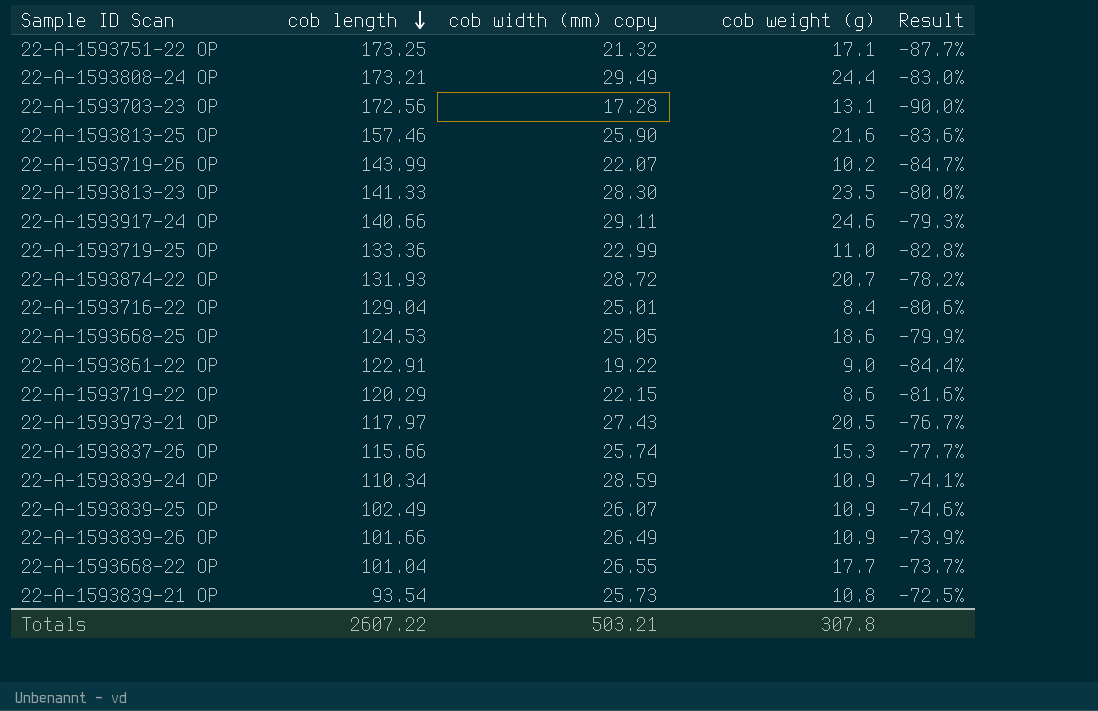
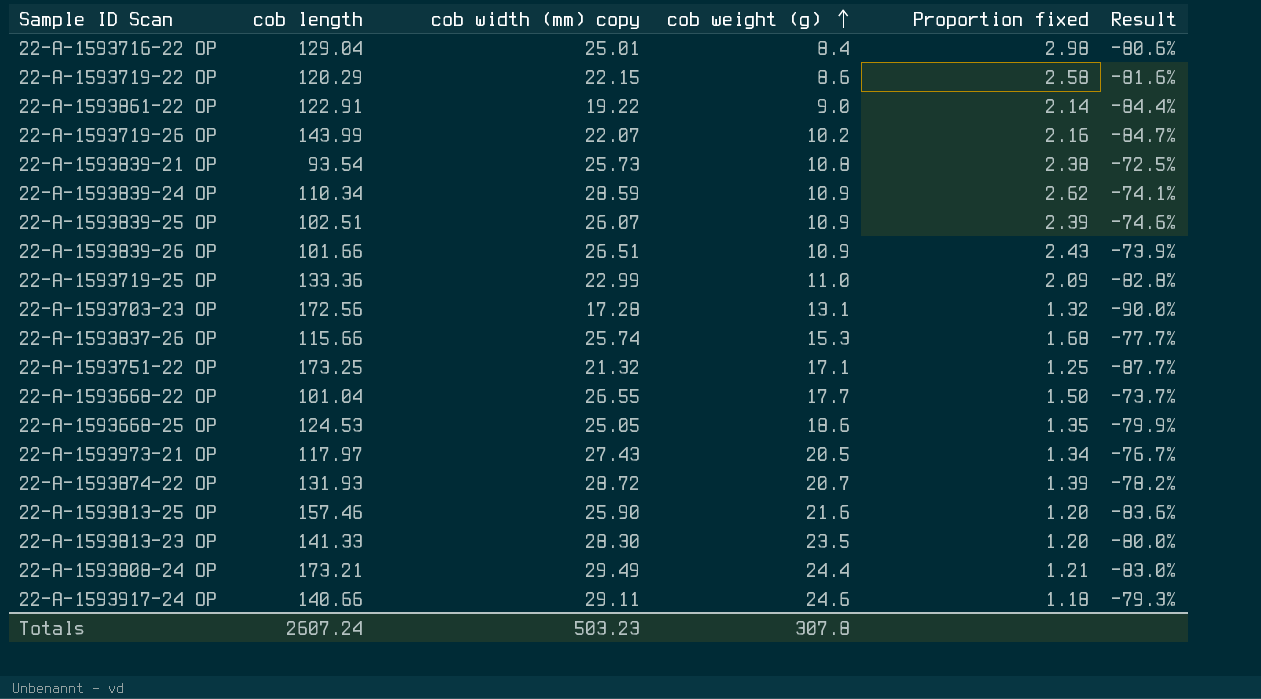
row order: cob length descending -> cob weight (g) ascending
column Proportion fixed | formula: none -> [cob width (mm) copy] / [cob weight (g)]
22-A-1593839-25 OP | cob length: 102.49 -> 102.51
22-A-1593839-26 OP | cob width (mm) copy: 26.49 -> 26.51
Totals | cob length: 2607.22 -> 2607.24
Totals | cob width (mm) copy: 503.21 -> 503.23

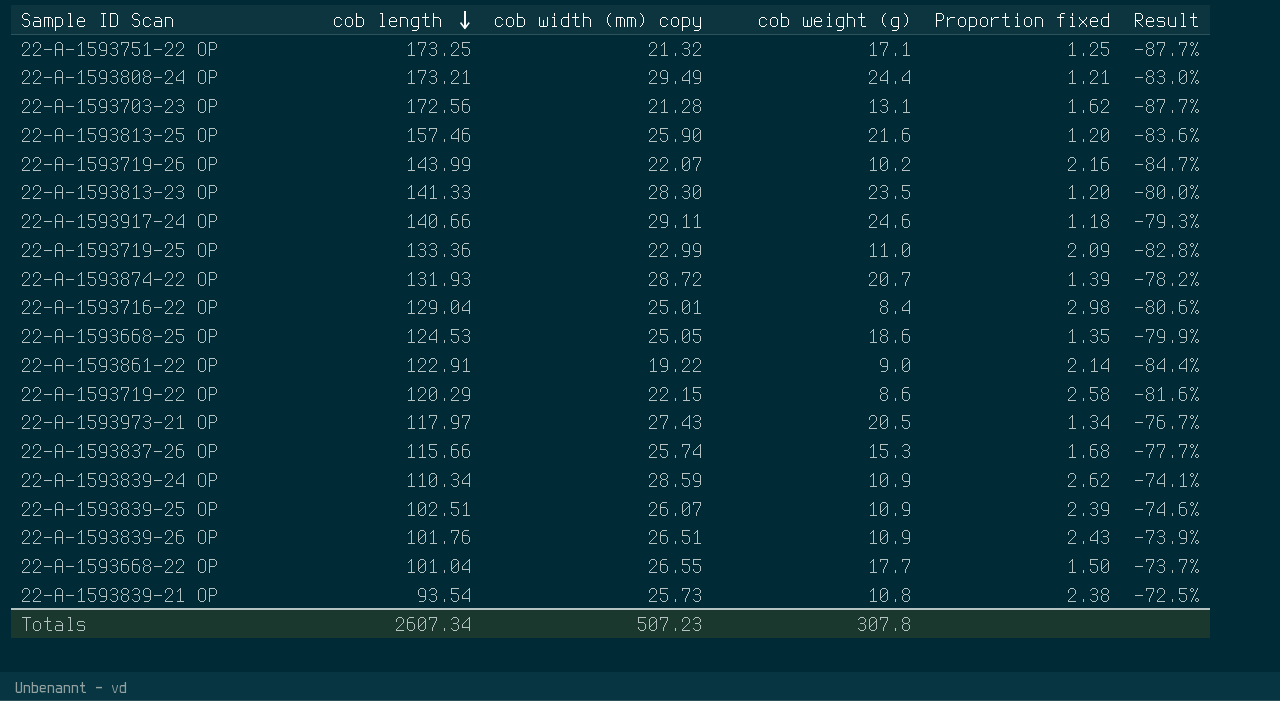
row order: cob weight (g) ascending -> cob length descending
22-A-1593703-23 OP | cob width (mm) copy: 17.28 -> 21.28
22-A-1593703-23 OP | Proportion fixed: 1.32 -> 1.62
22-A-1593703-23 OP | Result: -90.0% -> -87.7%
22-A-1593839-26 OP | cob length: 101.66 -> 101.76
Totals | cob length: 2607.24 -> 2607.34
Totals | cob width (mm) copy: 503.23 -> 507.23

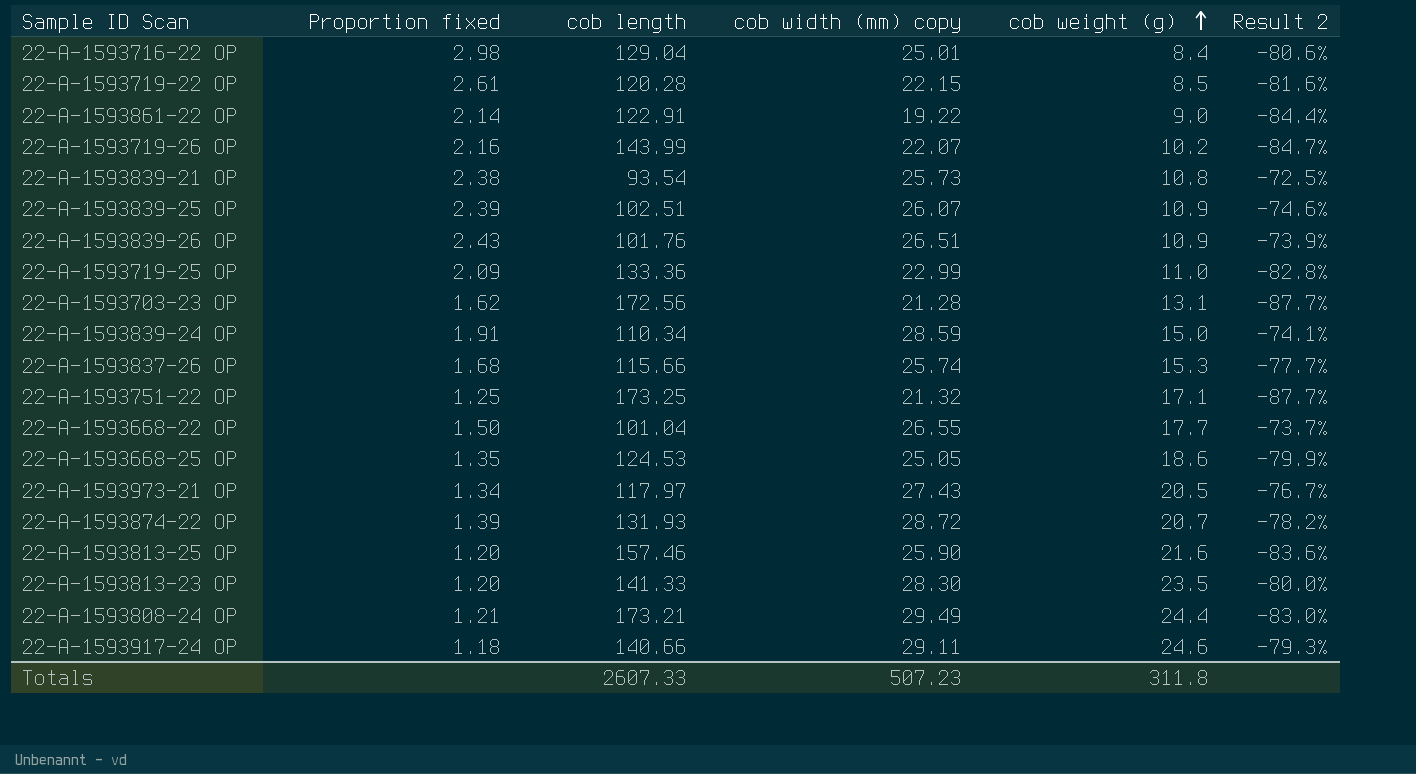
row order: cob length descending -> cob weight (g) ascending
column Proportion fixed | position: 5 -> 2
column name: Result -> Result 2
22-A-1593719-22 OP | Proportion fixed: 2.58 -> 2.61
22-A-1593719-22 OP | cob length: 120.29 -> 120.28
22-A-1593719-22 OP | cob weight (g): 8.6 -> 8.5
22-A-1593839-24 OP | Proportion fixed: 2.62 -> 1.91
22-A-1593839-24 OP | cob weight (g): 10.9 -> 15.0
Totals | cob length: 2607.34 -> 2607.33
Totals | cob weight (g): 307.8 -> 311.8

